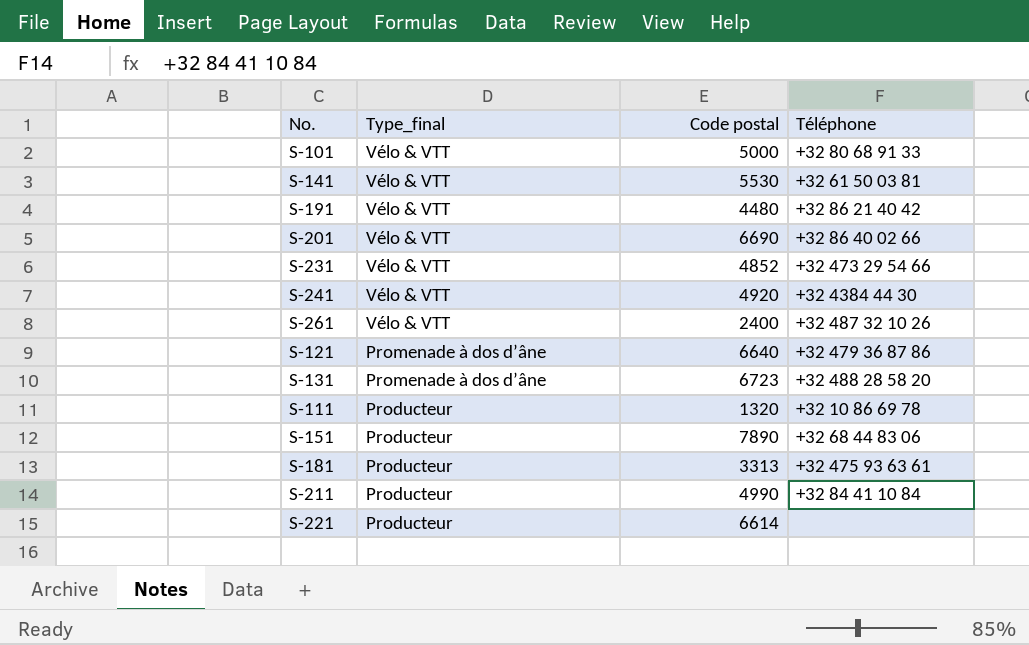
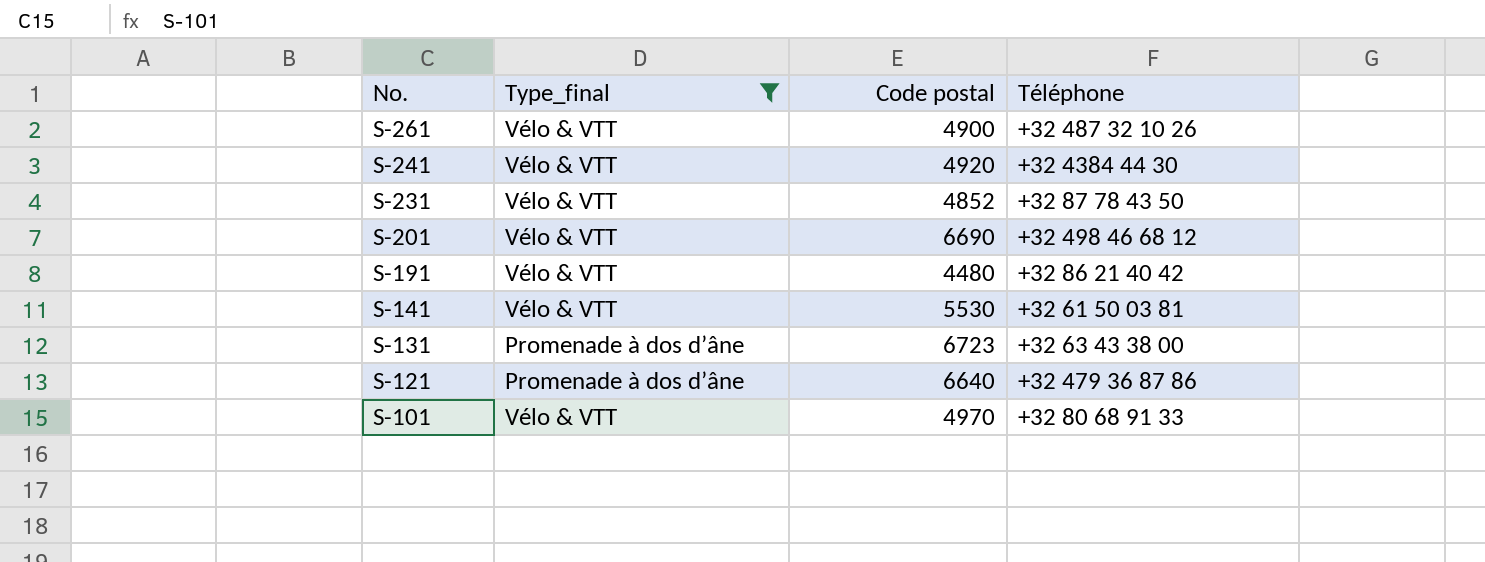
filter: none -> Type_final != Producteur
row order: Type_final descending -> No. descending
S-261 | Code postal: 2400 -> 4900
S-231 | Téléphone: +32 473 29 54 66 -> +32 87 78 43 50
S-201 | Téléphone: +32 86 40 02 66 -> +32 498 46 68 12
S-131 | Téléphone: +32 488 28 58 20 -> +32 63 43 38 00
S-101 | Code postal: 5000 -> 4970

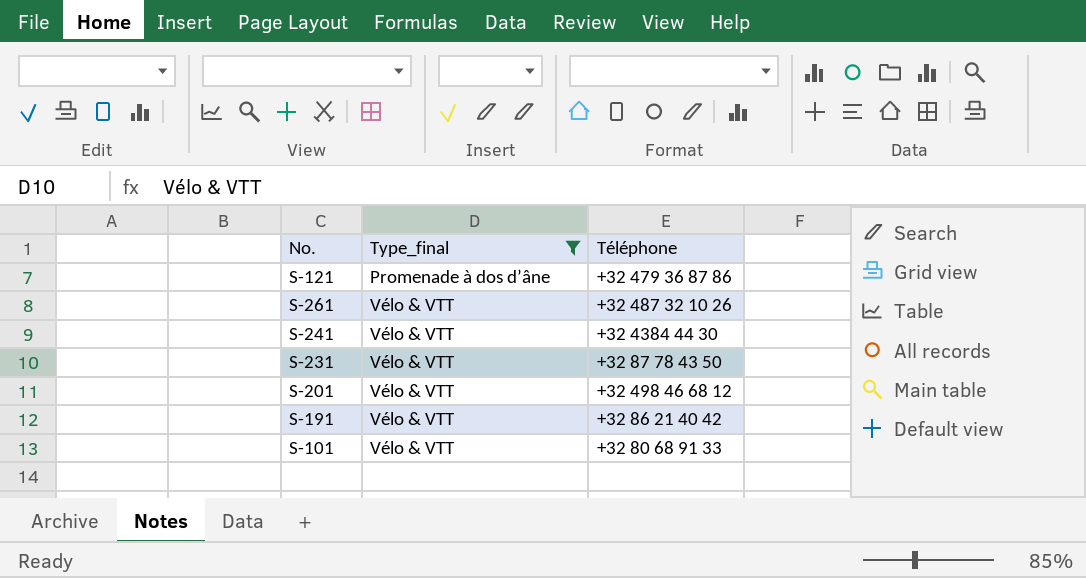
row order: No. descending -> Type_final ascending
column Code postal | position: 3 -> none
row S-141: Vélo & VTT | 5530 | +32 61 50 03 81 -> none
row S-131: Promenade à dos d’âne | 6723 | +32 63 43 38 00 -> none

